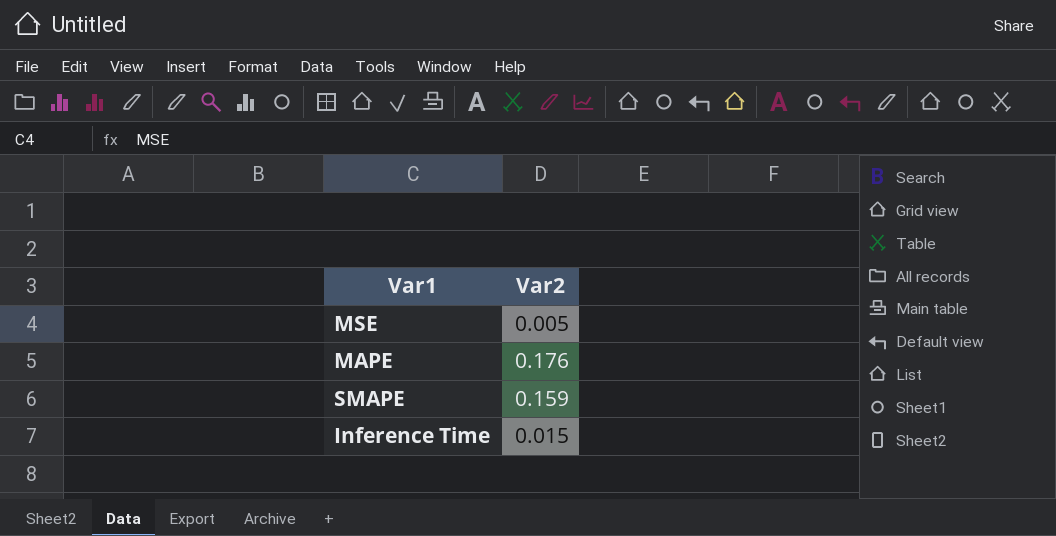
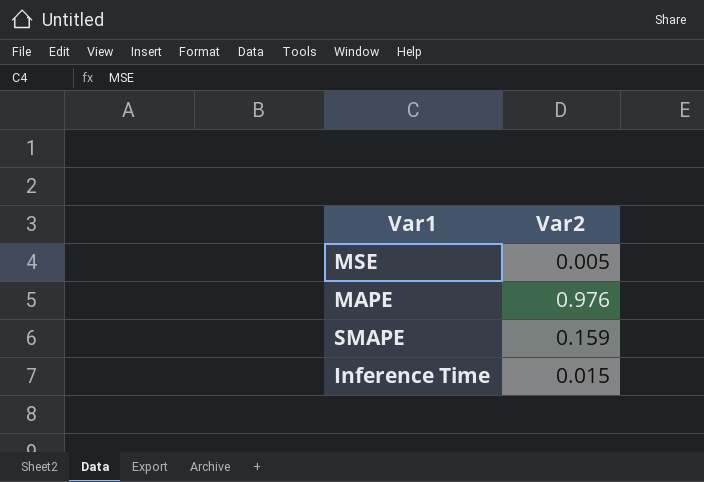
MAPE | Var2: 0.176 -> 0.976

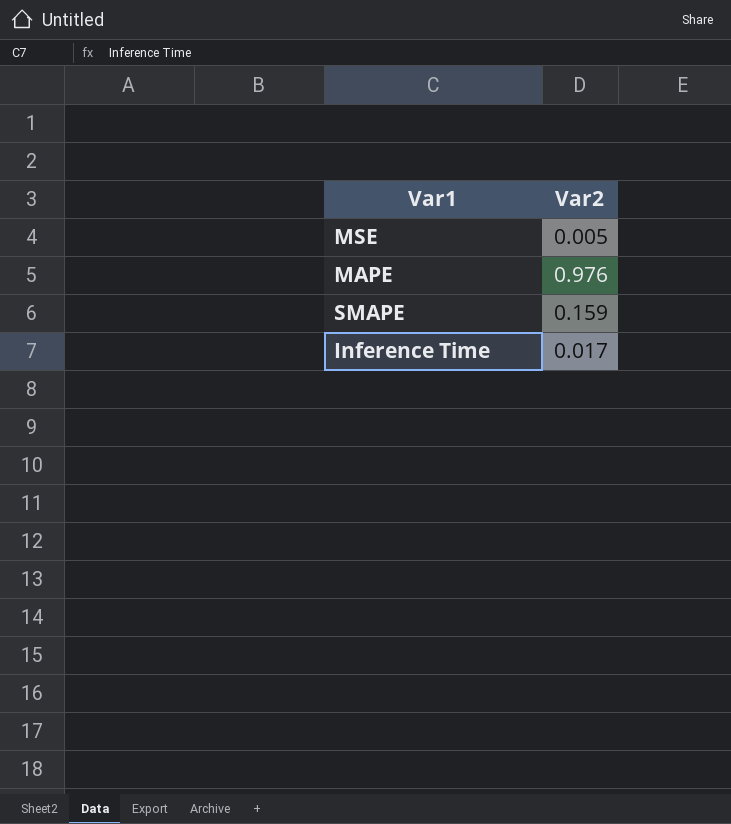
Inference Time | Var2: 0.015 -> 0.017

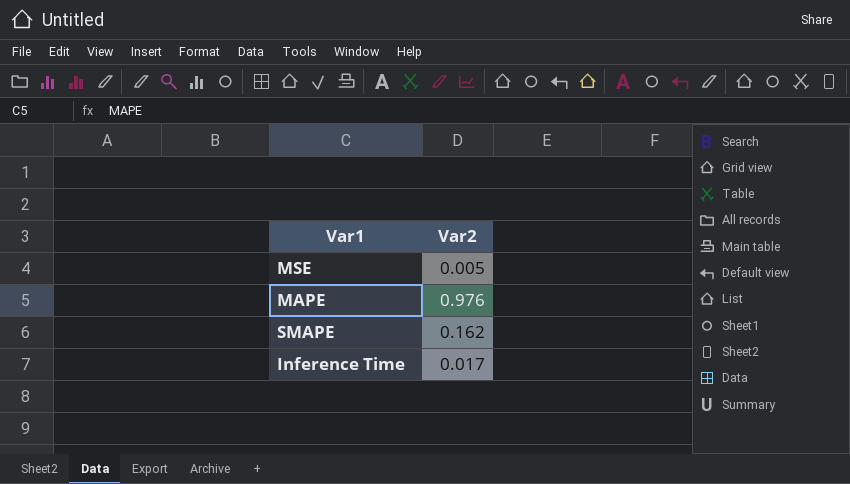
SMAPE | Var2: 0.159 -> 0.162

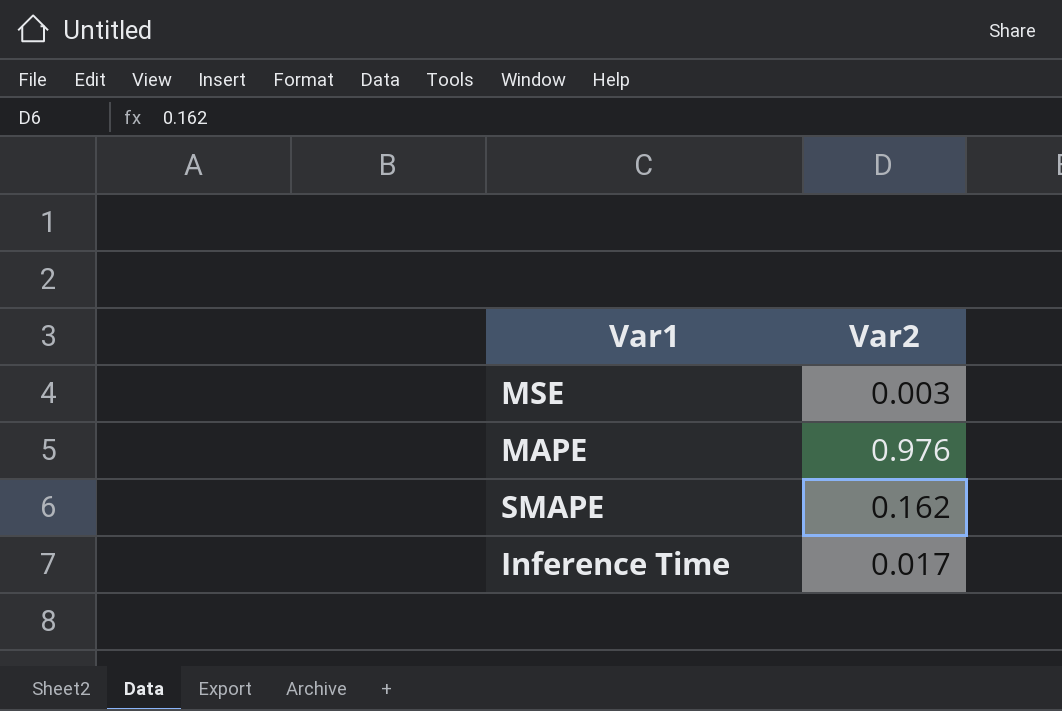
MSE | Var2: 0.005 -> 0.003

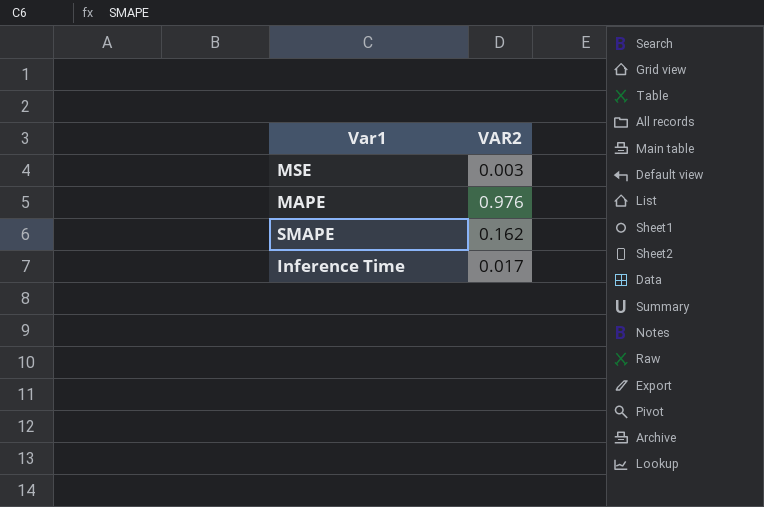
column name: Var2 -> VAR2

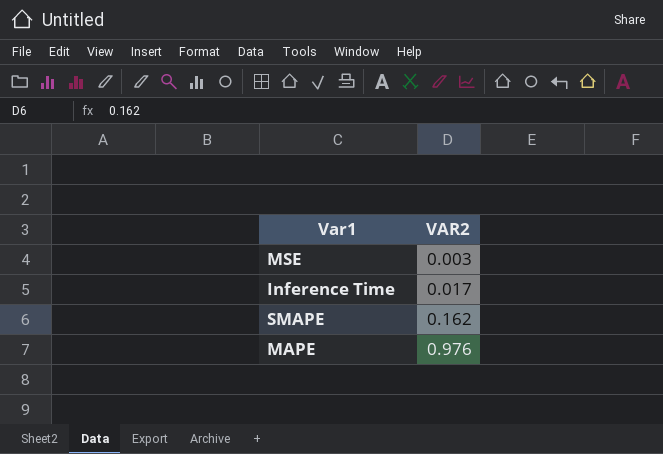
row order: none -> VAR2 ascending

